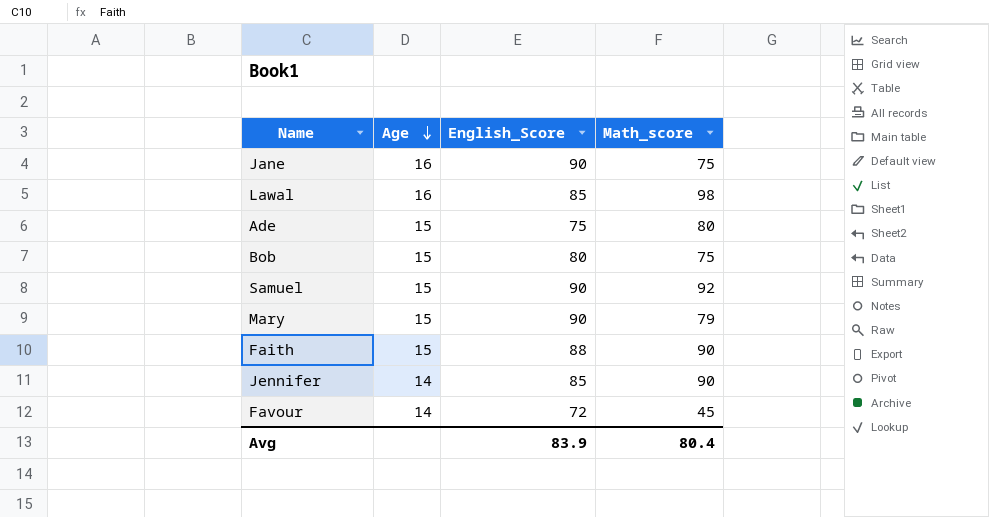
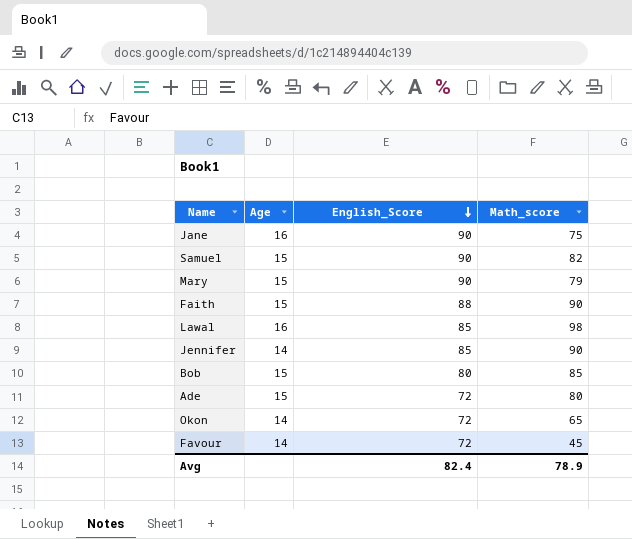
row order: Age descending -> English_Score descending
Samuel | Math_score: 92 -> 82
Bob | Math_score: 75 -> 85
Ade | English_Score: 75 -> 72
row Okon: none -> 14 | 72 | 65
Avg | English_Score: 83.9 -> 82.4
Avg | Math_score: 80.4 -> 78.9

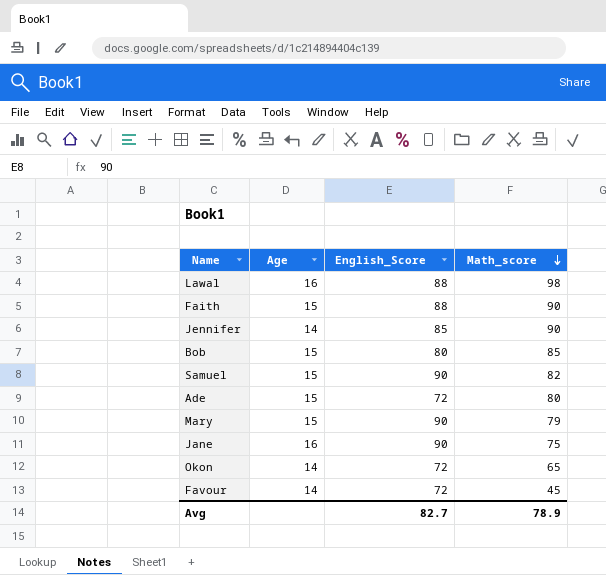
row order: English_Score descending -> Math_score descending
Lawal | English_Score: 85 -> 88
Avg | English_Score: 82.4 -> 82.7

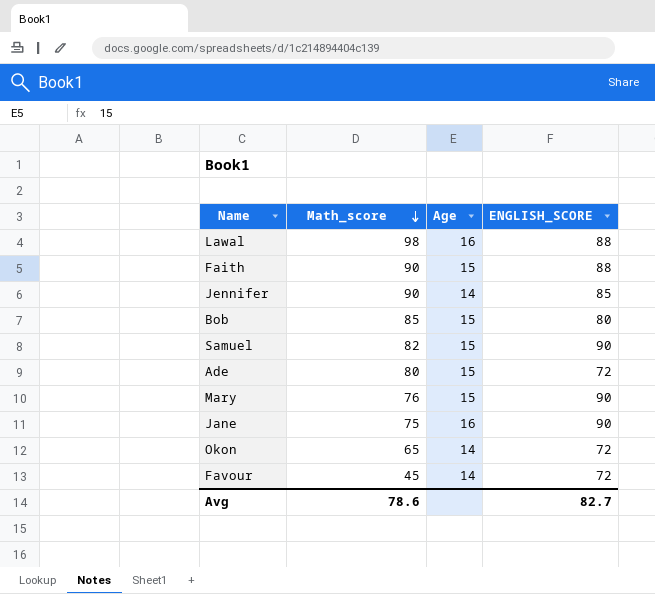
column Math_score | position: 4 -> 2
column name: English_Score -> ENGLISH_SCORE
Mary | Math_score: 79 -> 76
Avg | Math_score: 78.9 -> 78.6

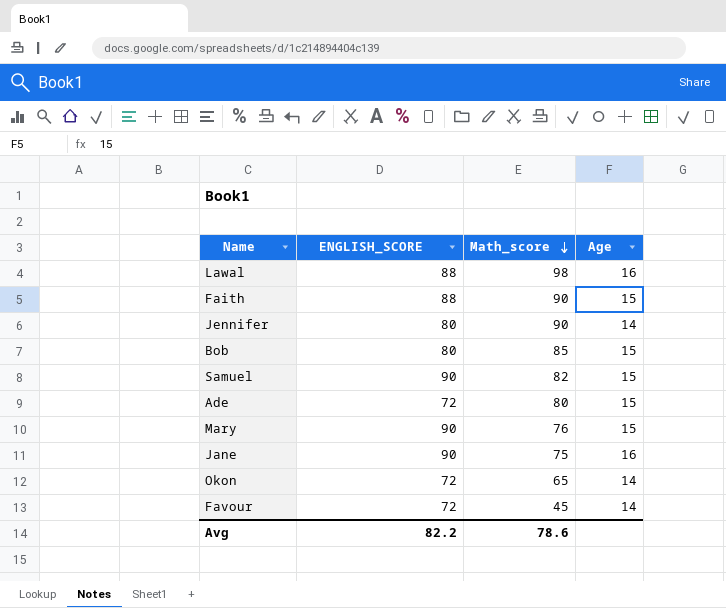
column ENGLISH_SCORE | position: 4 -> 2
Jennifer | ENGLISH_SCORE: 85 -> 80
Avg | ENGLISH_SCORE: 82.7 -> 82.2

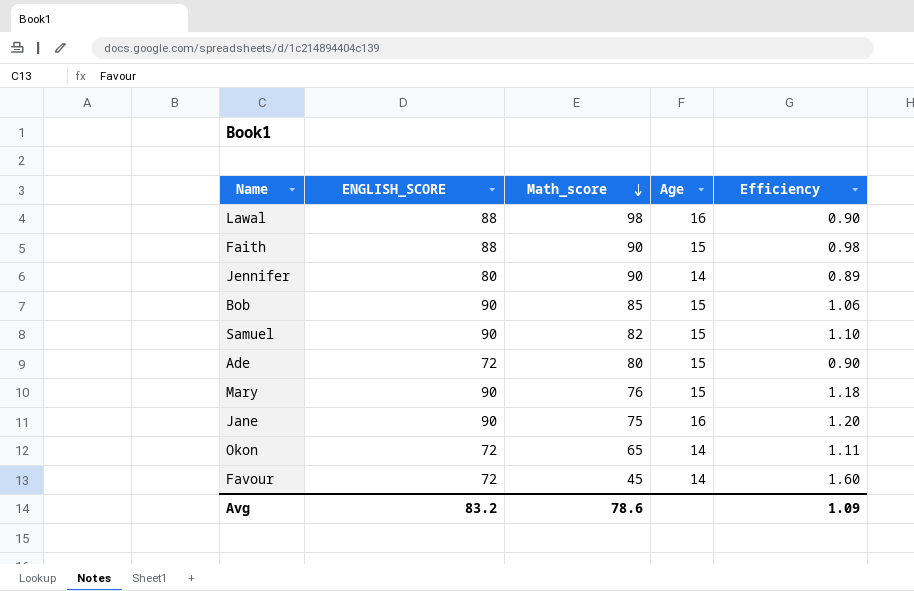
column Efficiency | formula: none -> [ENGLISH_SCORE] / [Math_score]
Bob | ENGLISH_SCORE: 80 -> 90
Avg | ENGLISH_SCORE: 82.2 -> 83.2

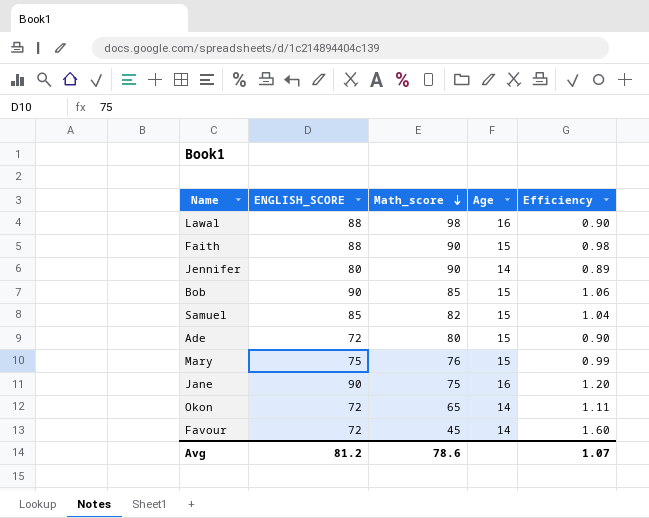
Samuel | ENGLISH_SCORE: 90 -> 85
Samuel | Efficiency: 1.10 -> 1.04
Mary | ENGLISH_SCORE: 90 -> 75
Mary | Efficiency: 1.18 -> 0.99
Avg | ENGLISH_SCORE: 83.2 -> 81.2
Avg | Efficiency: 1.09 -> 1.07

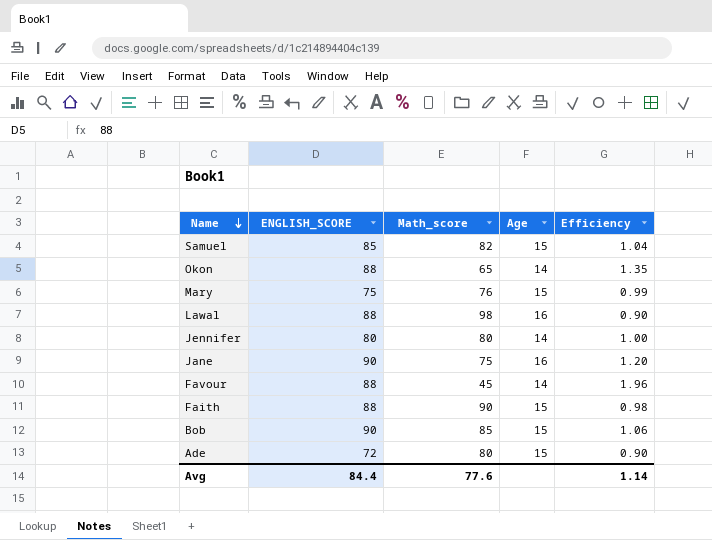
row order: Math_score descending -> Name descending
Okon | ENGLISH_SCORE: 72 -> 88
Okon | Efficiency: 1.11 -> 1.35
Jennifer | Math_score: 90 -> 80
Jennifer | Efficiency: 0.89 -> 1.00
Favour | ENGLISH_SCORE: 72 -> 88
Favour | Efficiency: 1.60 -> 1.96
Avg | ENGLISH_SCORE: 81.2 -> 84.4
Avg | Math_score: 78.6 -> 77.6
Avg | Efficiency: 1.07 -> 1.14

